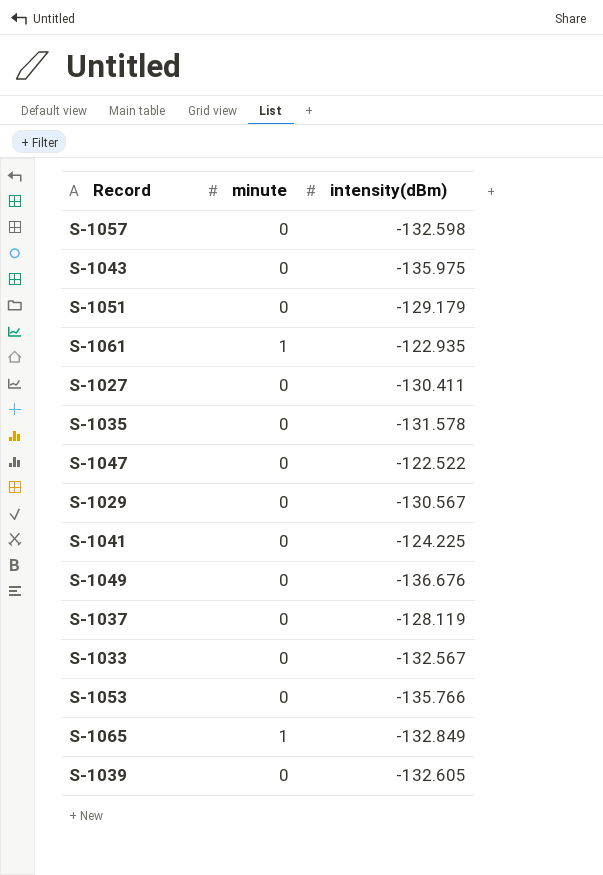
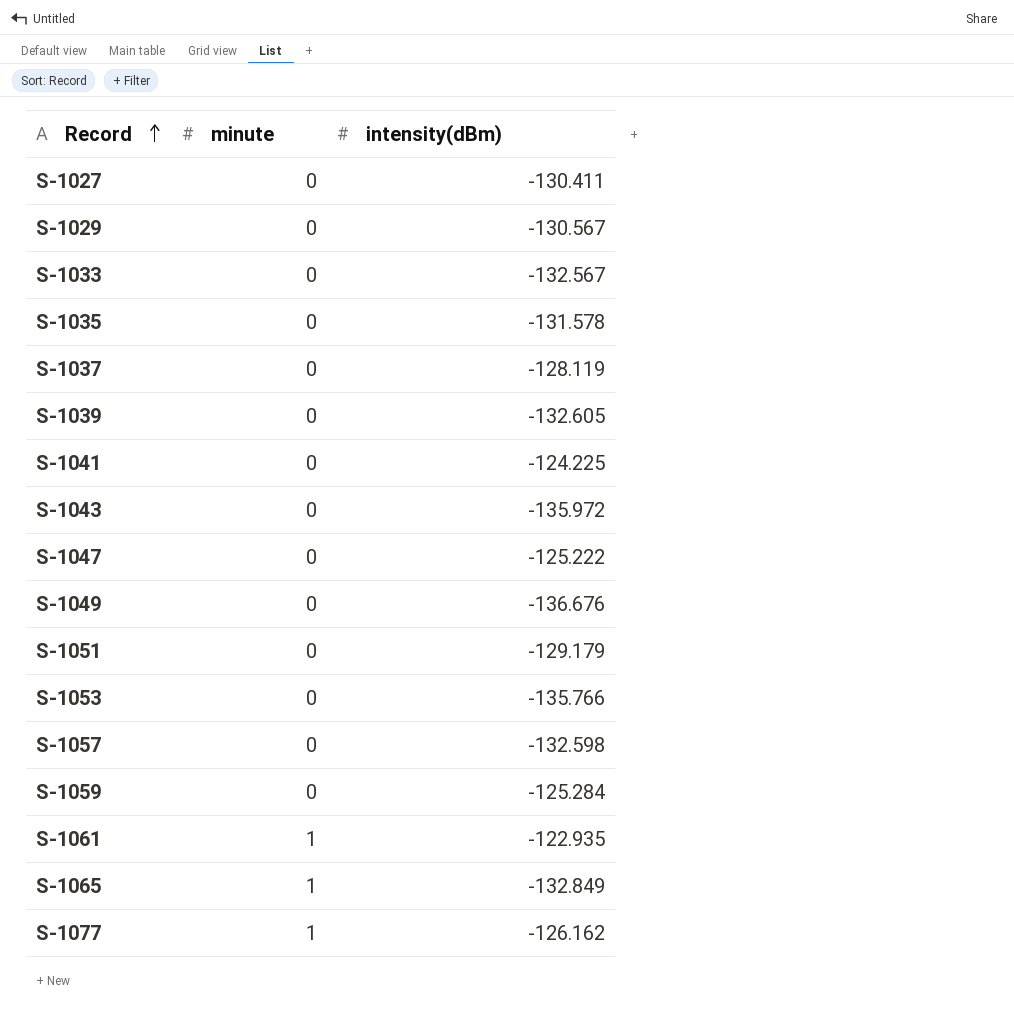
row order: none -> Record ascending
S-1043 | intensity(dBm): -135.975 -> -135.972
S-1047 | intensity(dBm): -122.522 -> -125.222
row S-1059: none -> 0 | -125.284
row S-1077: none -> 1 | -126.162

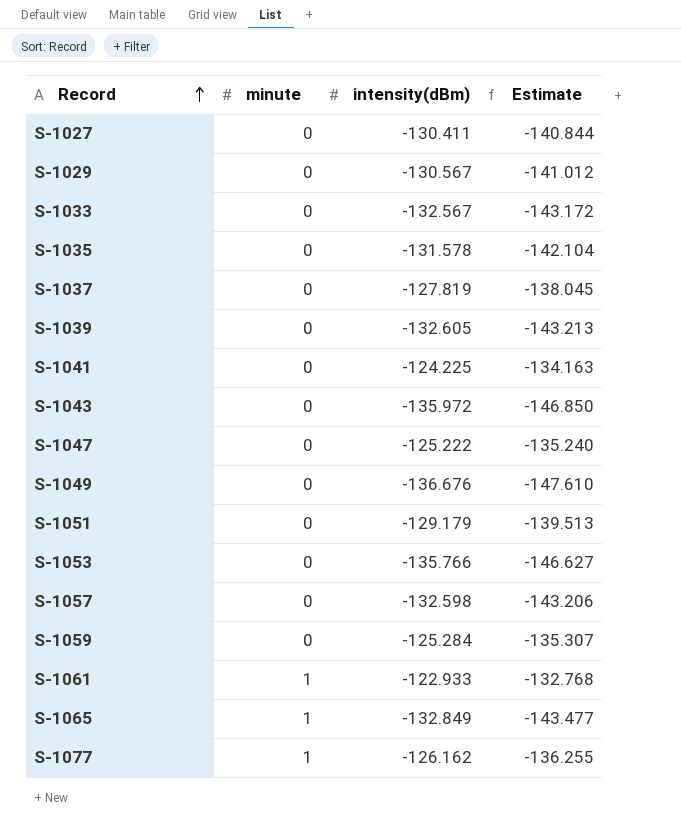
column Estimate | formula: none -> [intensity(dBm)] * 1.08
S-1037 | intensity(dBm): -128.119 -> -127.819
S-1061 | intensity(dBm): -122.935 -> -122.933

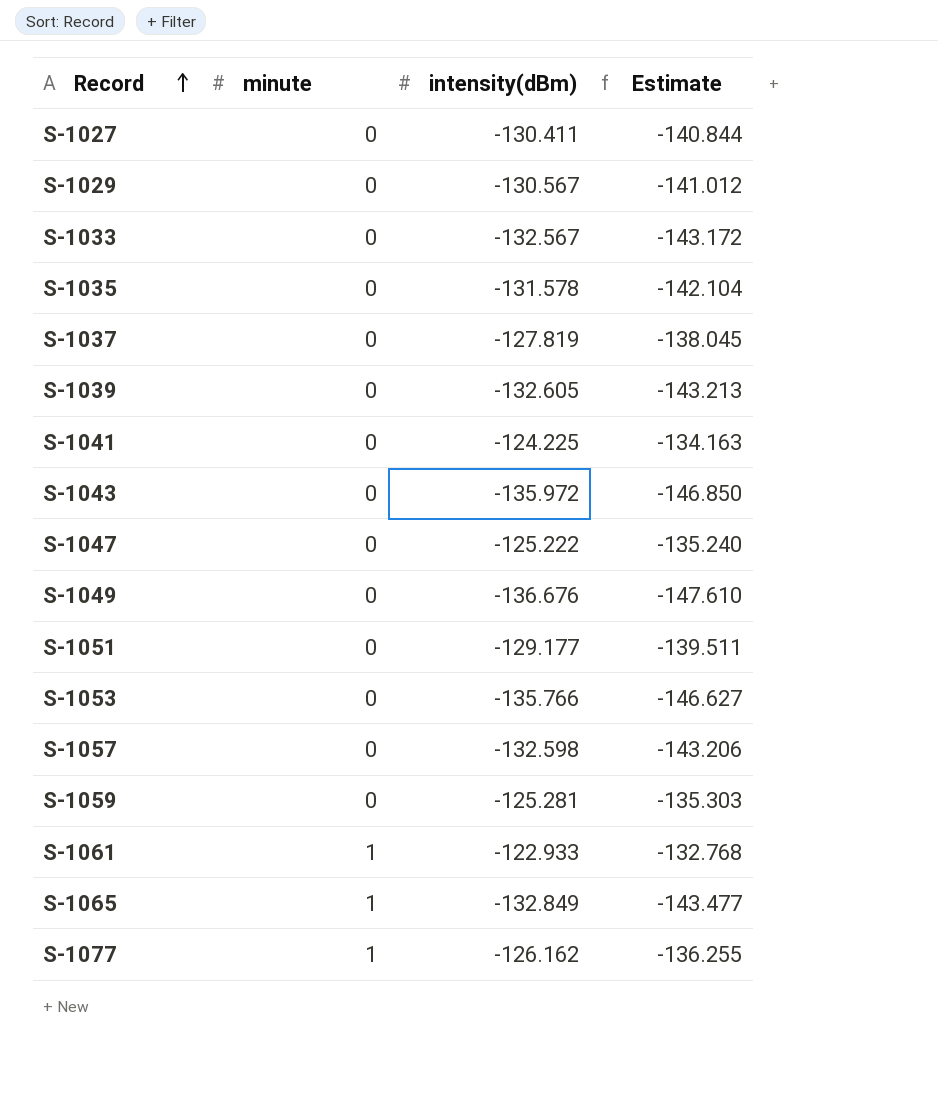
S-1051 | intensity(dBm): -129.179 -> -129.177
S-1051 | Estimate: -139.513 -> -139.511
S-1059 | intensity(dBm): -125.284 -> -125.281
S-1059 | Estimate: -135.307 -> -135.303

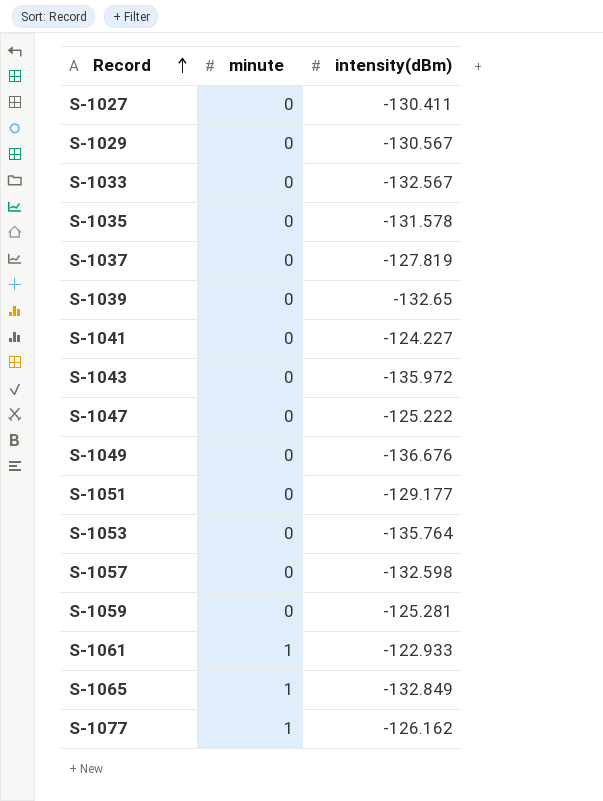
column Estimate | formula: [intensity(dBm)] * 1.08 -> none
S-1039 | intensity(dBm): -132.605 -> -132.65
S-1041 | intensity(dBm): -124.225 -> -124.227
S-1053 | intensity(dBm): -135.766 -> -135.764

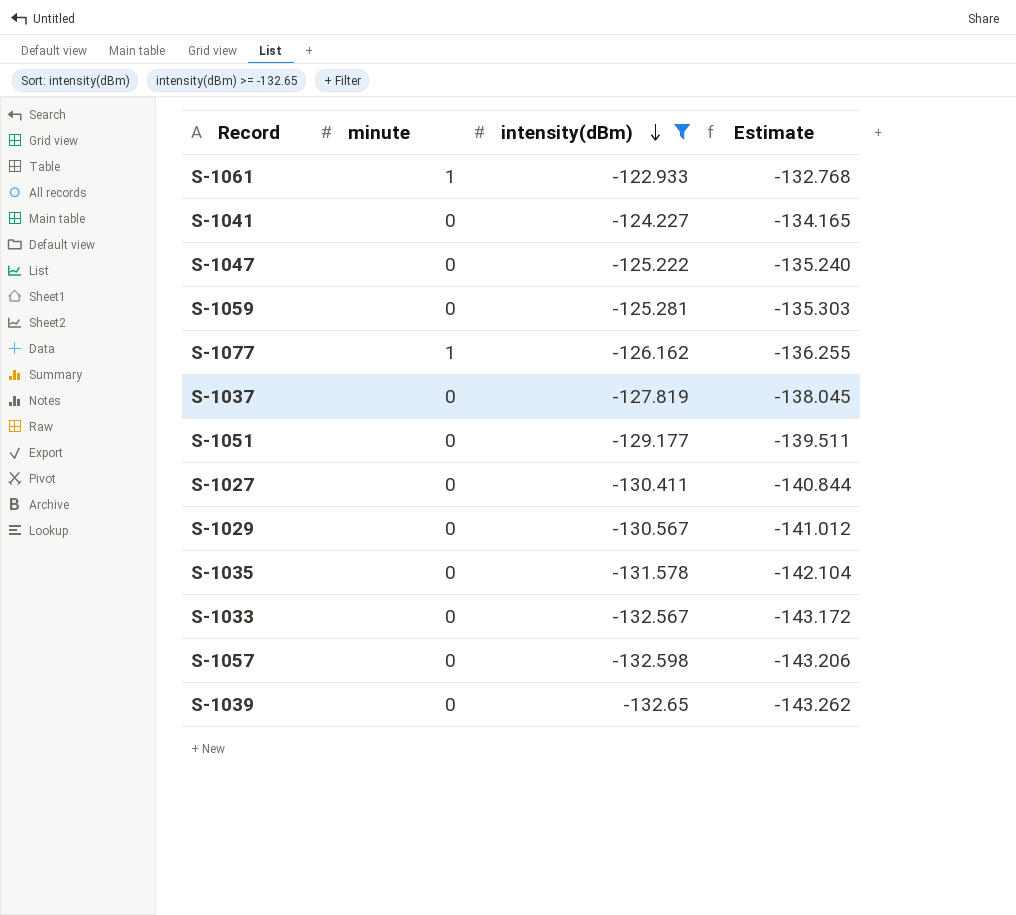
filter: none -> intensity(dBm) >= -132.65
row order: Record ascending -> intensity(dBm) descending
column Estimate | formula: none -> [intensity(dBm)] * 1.08

